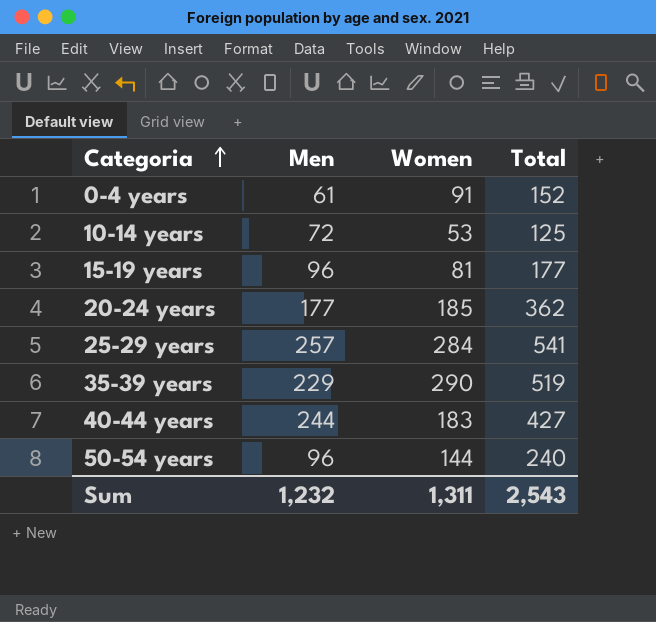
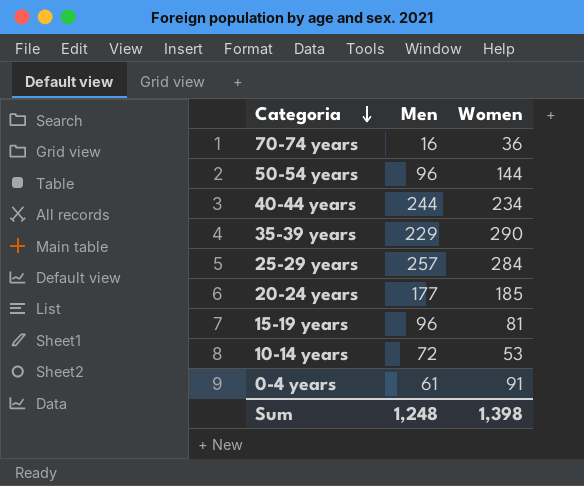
row order: Categoria ascending -> Categoria descending
column Total | formula: [Men] + [Women] -> none
row 70-74 years: none -> 16 | 36
40-44 years | Women: 183 -> 234
Sum | Men: 1,232 -> 1,248
Sum | Women: 1,311 -> 1,398

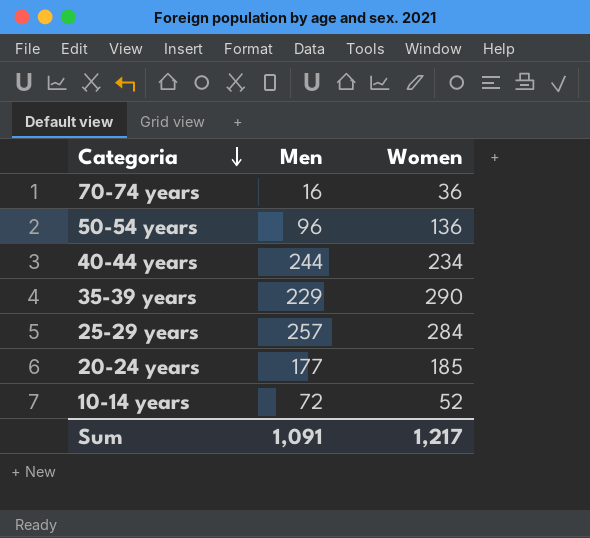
row 15-19 years: 96 | 81 -> none
row 0-4 years: 61 | 91 -> none
50-54 years | Women: 144 -> 136
10-14 years | Women: 53 -> 52
Sum | Men: 1,248 -> 1,091
Sum | Women: 1,398 -> 1,217

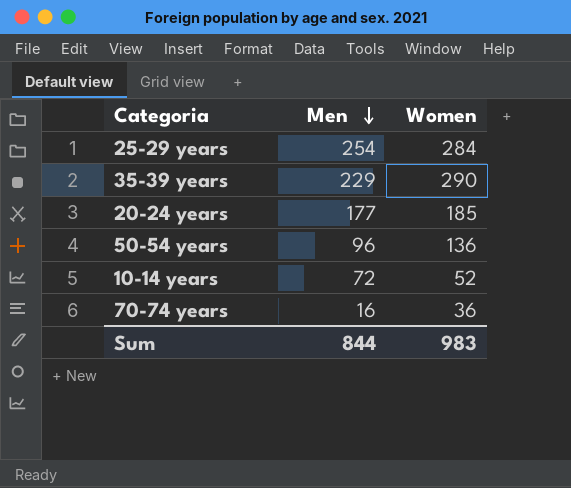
row order: Categoria descending -> Men descending
row 40-44 years: 244 | 234 -> none
25-29 years | Men: 257 -> 254
Sum | Men: 1,091 -> 844
Sum | Women: 1,217 -> 983

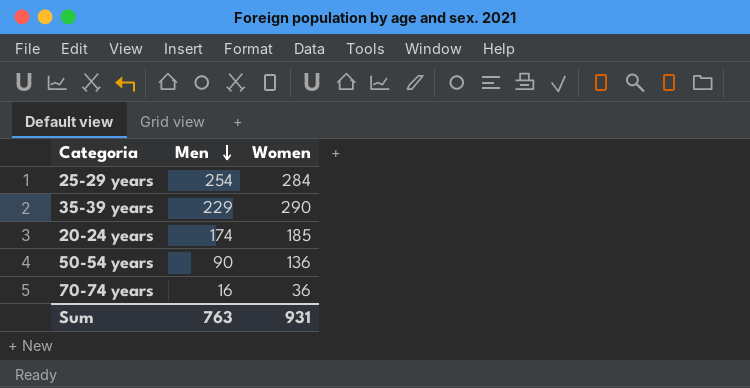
row 10-14 years: 72 | 52 -> none
20-24 years | Men: 177 -> 174
50-54 years | Men: 96 -> 90
Sum | Men: 844 -> 763
Sum | Women: 983 -> 931

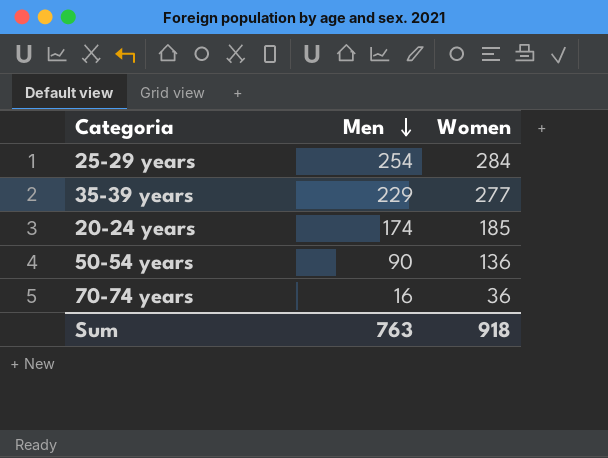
35-39 years | Women: 290 -> 277
Sum | Women: 931 -> 918

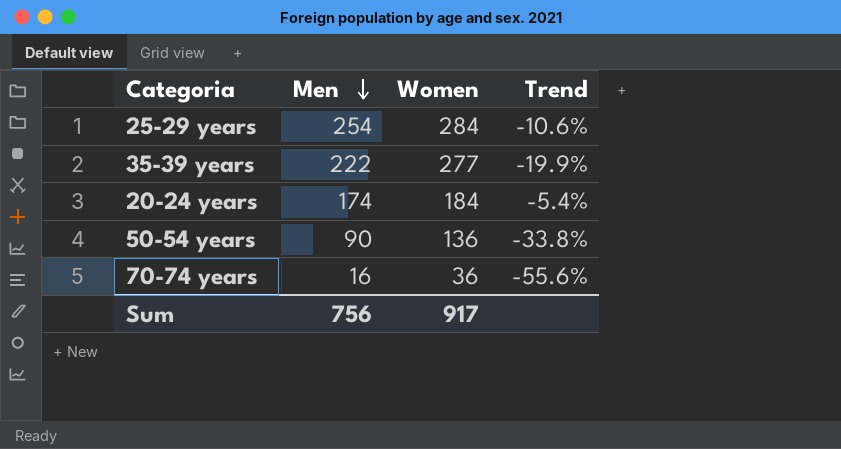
column Trend | formula: none -> ([Men] - [Women]) / [Women]
35-39 years | Men: 229 -> 222
20-24 years | Women: 185 -> 184
Sum | Men: 763 -> 756
Sum | Women: 918 -> 917

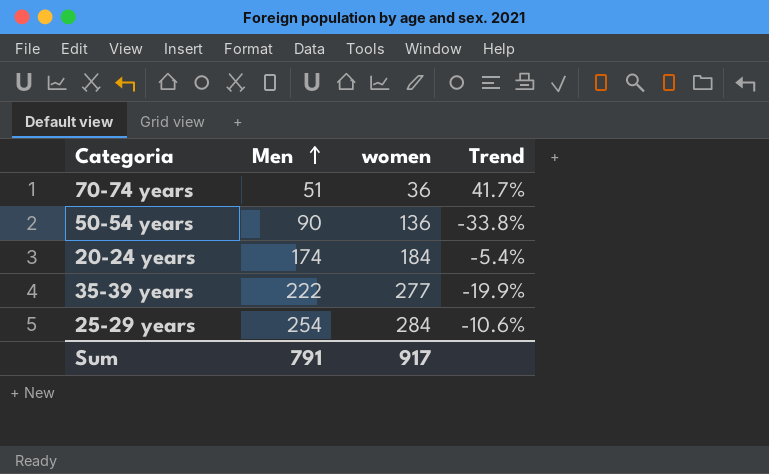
row order: Men descending -> Men ascending
column name: Women -> women
70-74 years | Men: 16 -> 51
70-74 years | Trend: -55.6% -> 41.7%
Sum | Men: 756 -> 791

